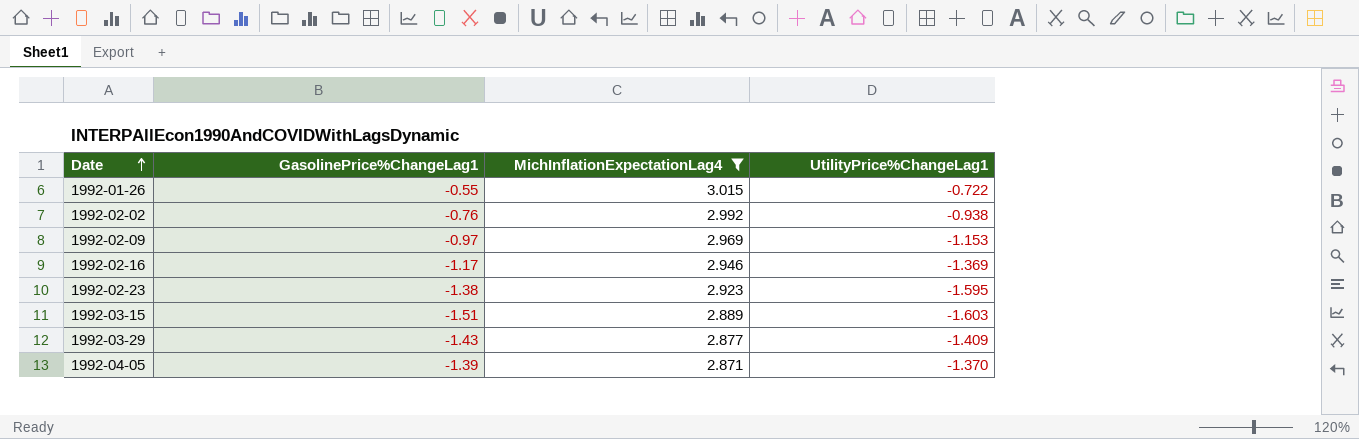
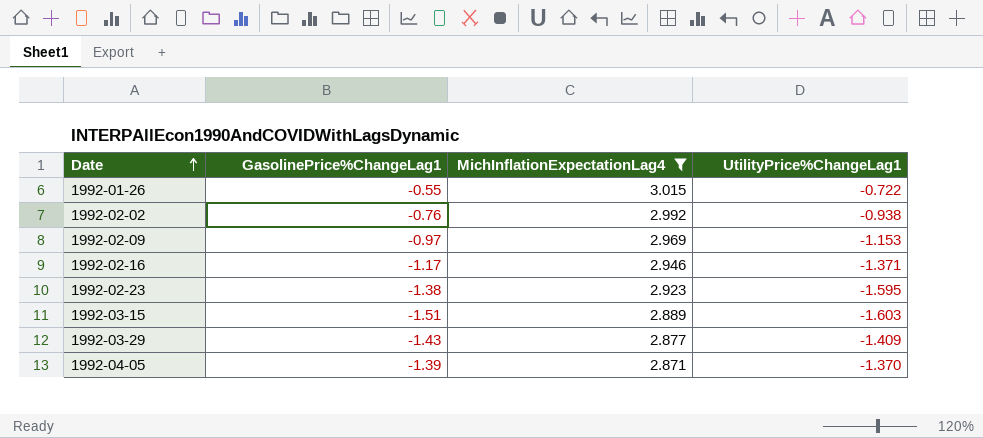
1992-02-16 | UtilityPrice%ChangeLag1: -1.369 -> -1.371

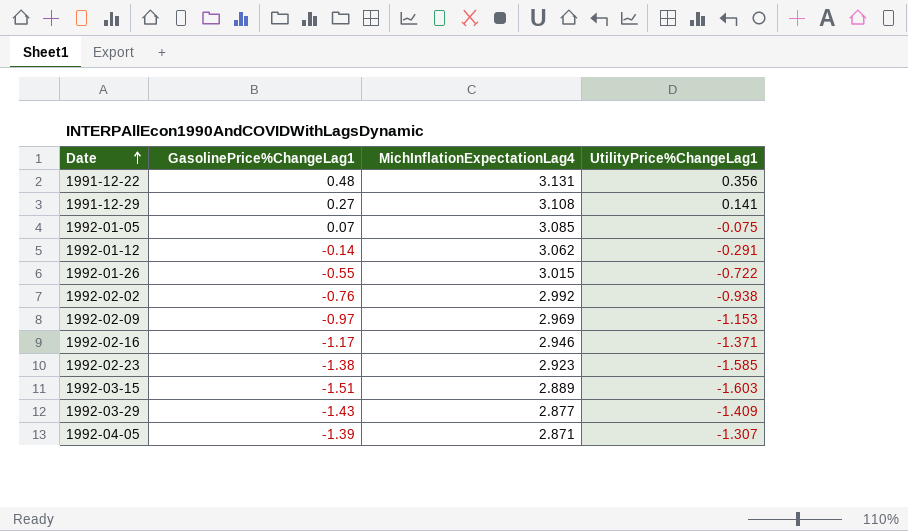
filter: MichInflationExpectationLag4 <= 3.015 -> none
1992-02-23 | UtilityPrice%ChangeLag1: -1.595 -> -1.585
1992-04-05 | UtilityPrice%ChangeLag1: -1.370 -> -1.307

